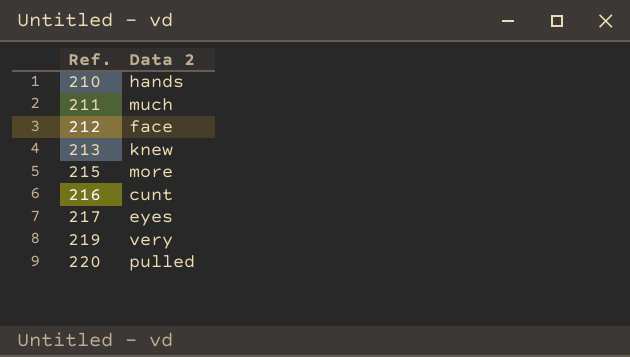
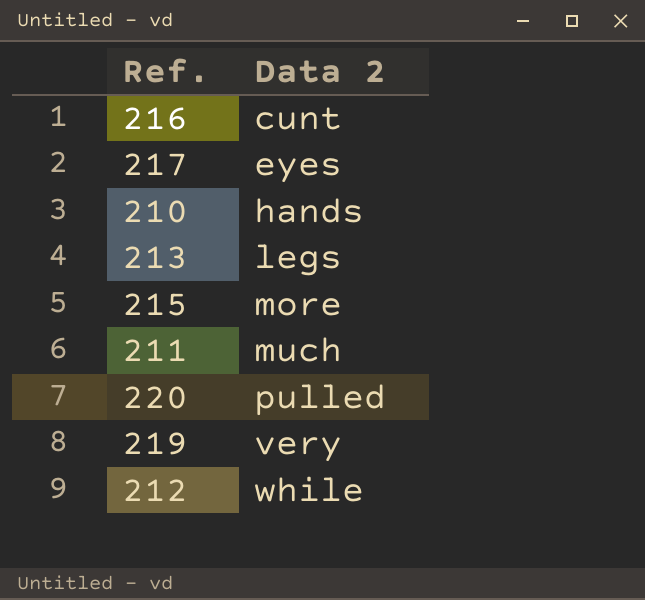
row order: Ref. ascending -> Data 2 ascending
213 | Data 2: knew -> legs
212 | Data 2: face -> while

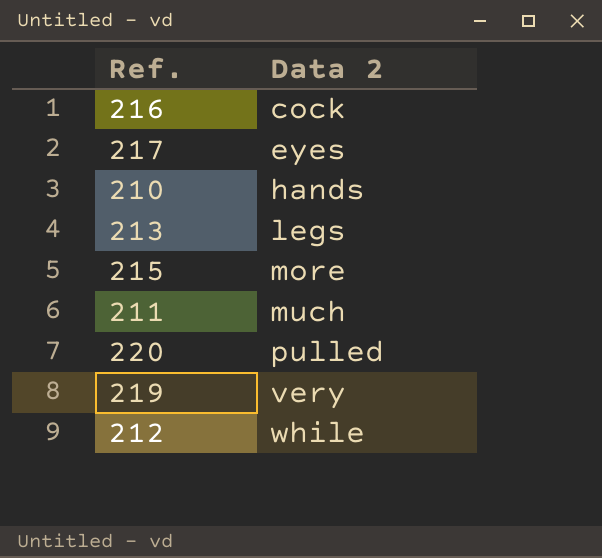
216 | Data 2: cunt -> cock

